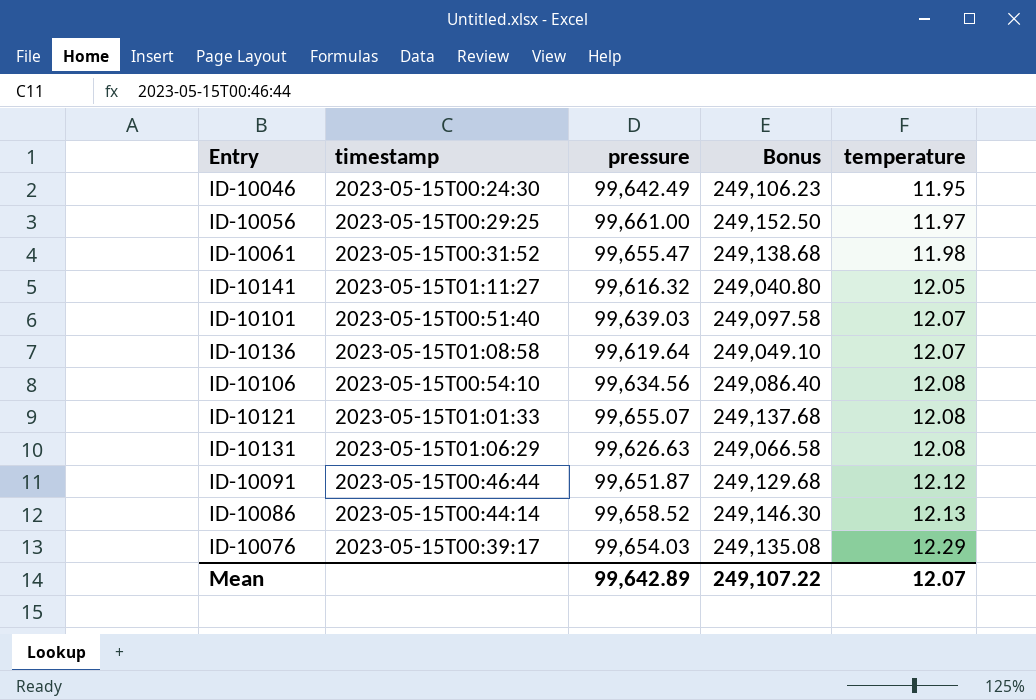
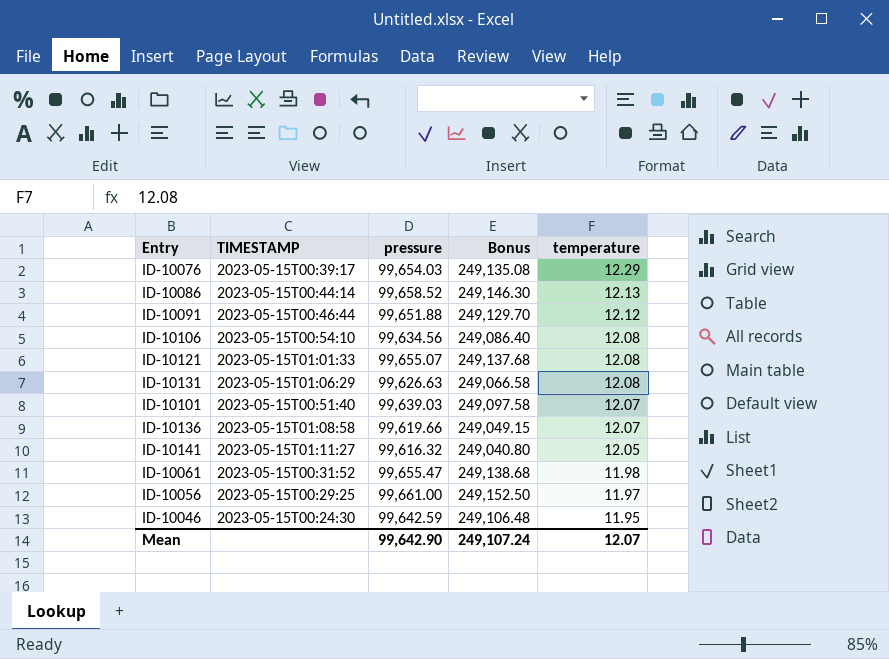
row order: temperature ascending -> temperature descending
column name: timestamp -> TIMESTAMP
ID-10091 | pressure: 99,651.87 -> 99,651.88
ID-10091 | Bonus: 249,129.68 -> 249,129.70
ID-10136 | pressure: 99,619.64 -> 99,619.66
ID-10136 | Bonus: 249,049.10 -> 249,049.15
ID-10046 | pressure: 99,642.49 -> 99,642.59
ID-10046 | Bonus: 249,106.23 -> 249,106.48
Mean | pressure: 99,642.89 -> 99,642.90
Mean | Bonus: 249,107.22 -> 249,107.24

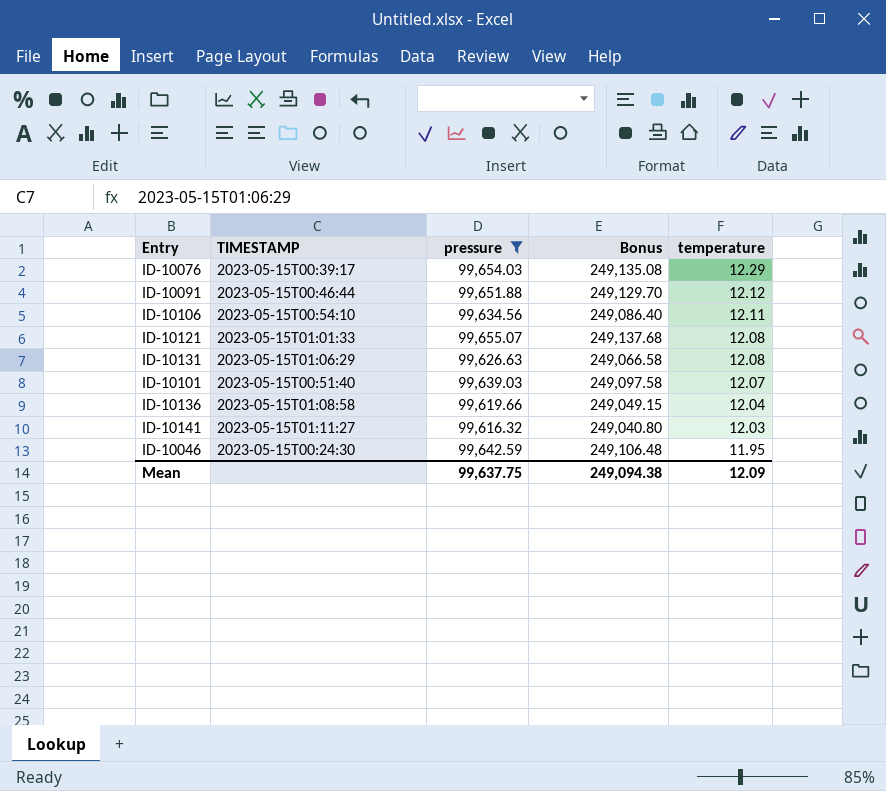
filter: none -> pressure <= 99,655.07
ID-10106 | temperature: 12.08 -> 12.11
ID-10136 | temperature: 12.07 -> 12.04
ID-10141 | temperature: 12.05 -> 12.03
Mean | pressure: 99,642.90 -> 99,637.75
Mean | Bonus: 249,107.24 -> 249,094.38
Mean | temperature: 12.07 -> 12.09

